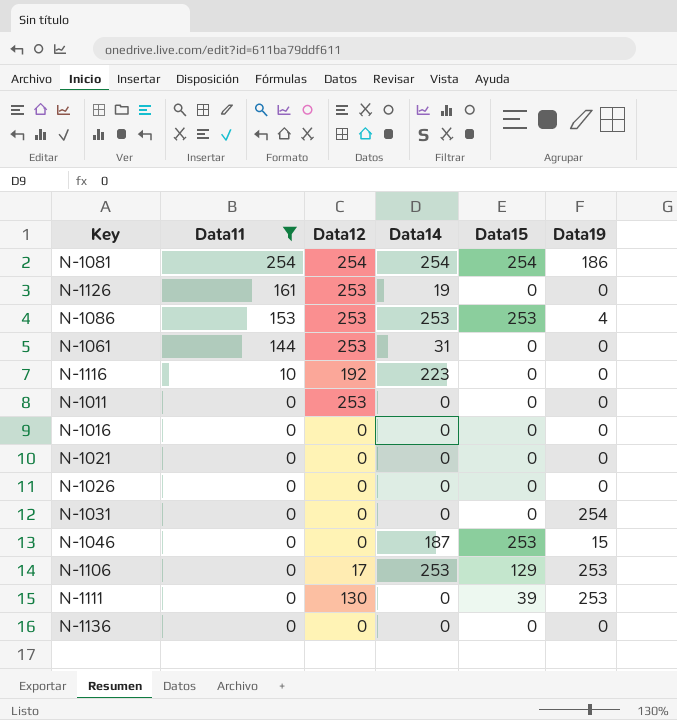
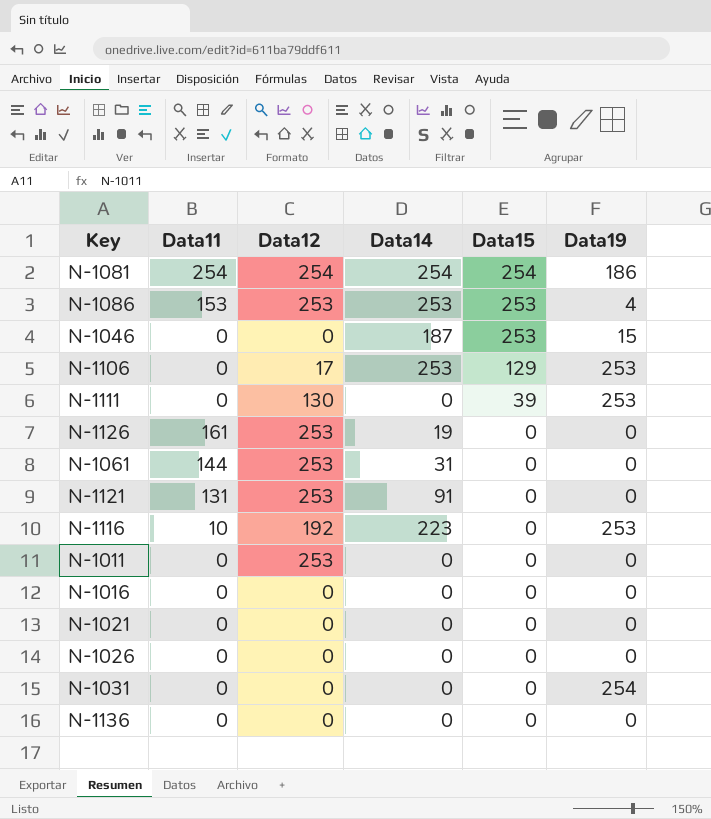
filter: Data11 != 131 -> none
row order: Data11 descending -> Data15 descending
N-1116 | Data19: 0 -> 253

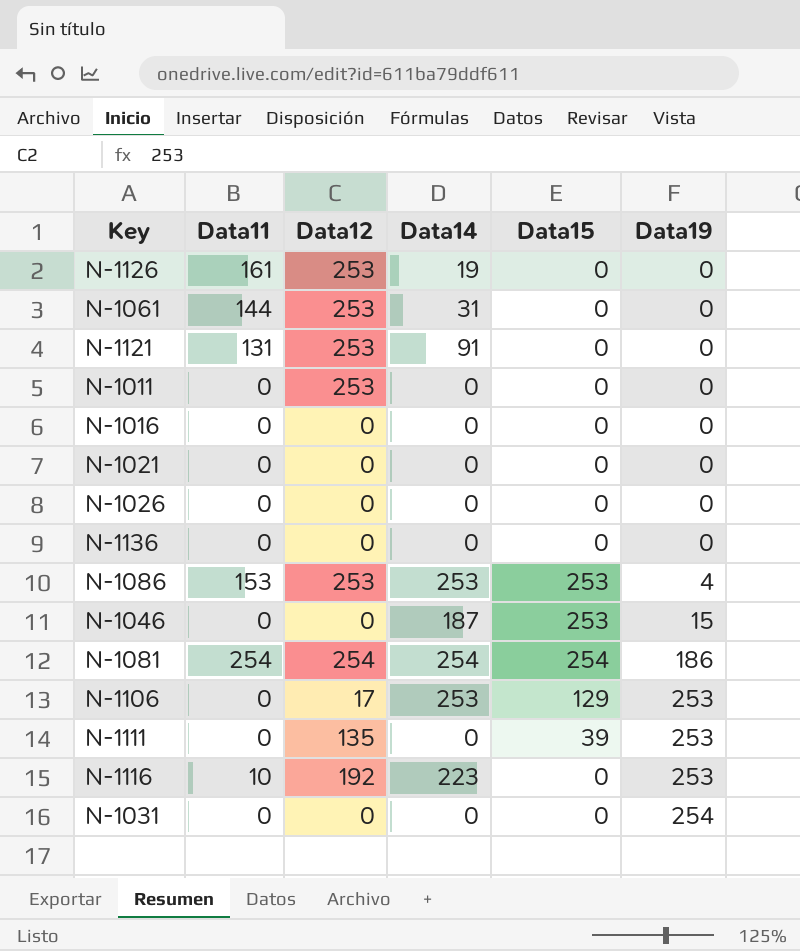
row order: Data15 descending -> Data19 ascending
N-1111 | Data12: 130 -> 135

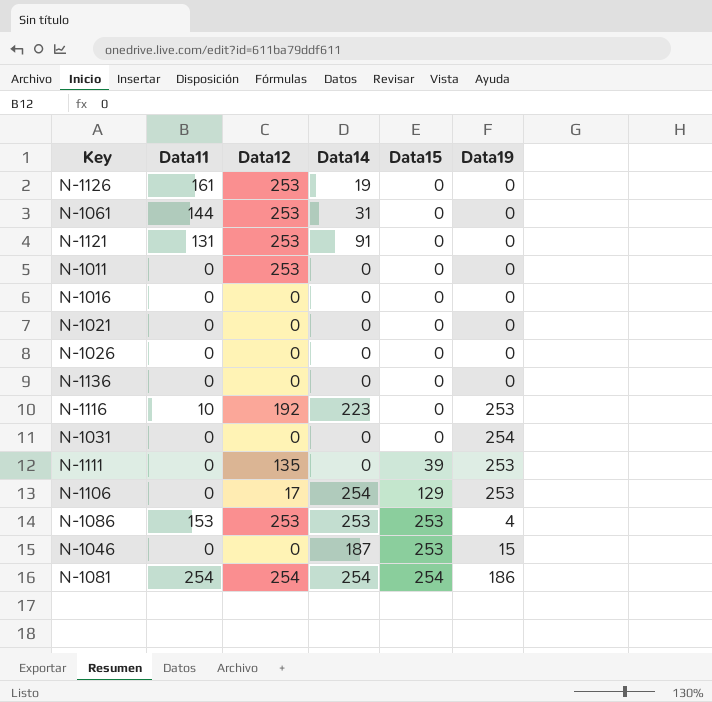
row order: Data19 ascending -> Data15 ascending
N-1106 | Data14: 253 -> 254

